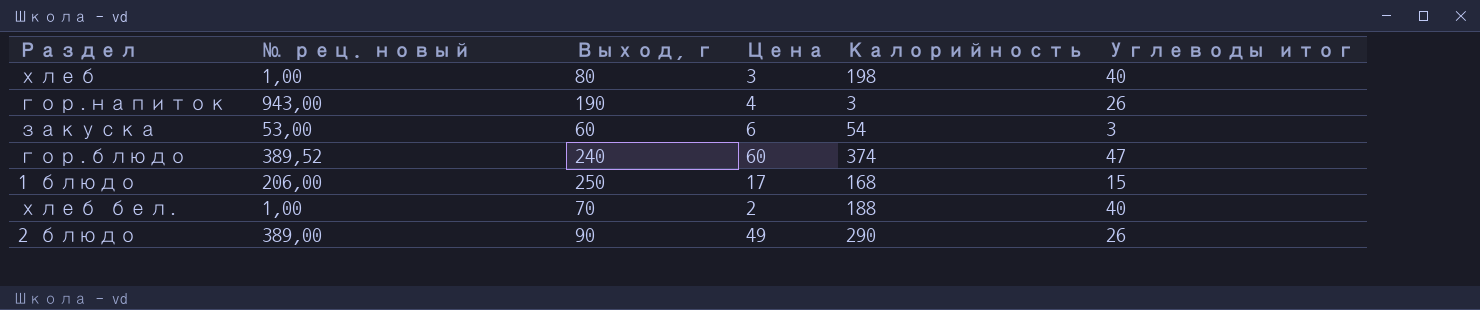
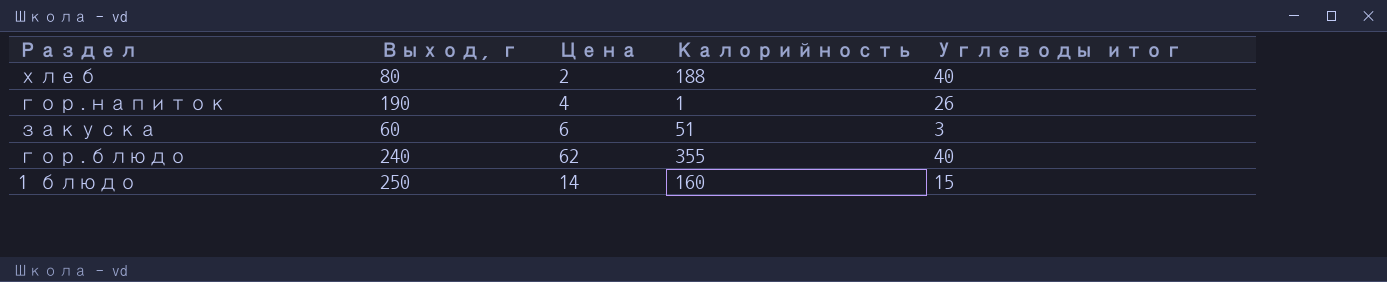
column № рец. новый | position: 2 -> none
row хлеб бел.: 1,00 | 70 | 2 | 188 | 40 -> none
row 2 блюдо: 389,00 | 90 | 49 | 290 | 26 -> none
хлеб | Цена: 3 -> 2
хлеб | Калорийность: 198 -> 188
гор.напиток | Калорийность: 3 -> 1
закуска | Калорийность: 54 -> 51
гор.блюдо | Цена: 60 -> 62
гор.блюдо | Калорийность: 374 -> 355
гор.блюдо | Углеводы итог: 47 -> 40
1 блюдо | Цена: 17 -> 14
1 блюдо | Калорийность: 168 -> 160

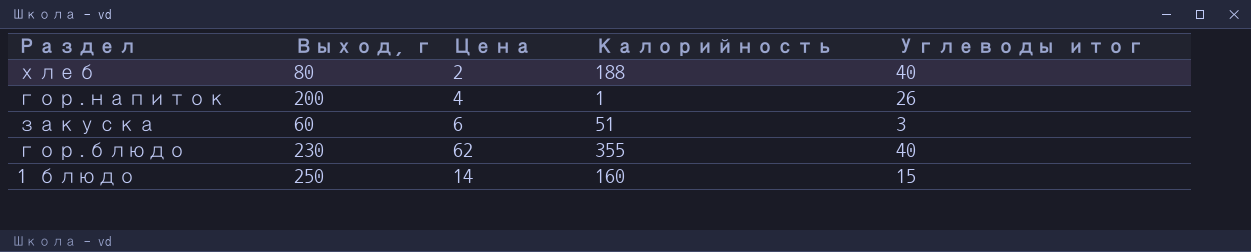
гор.напиток | Выход, г: 190 -> 200
гор.блюдо | Выход, г: 240 -> 230

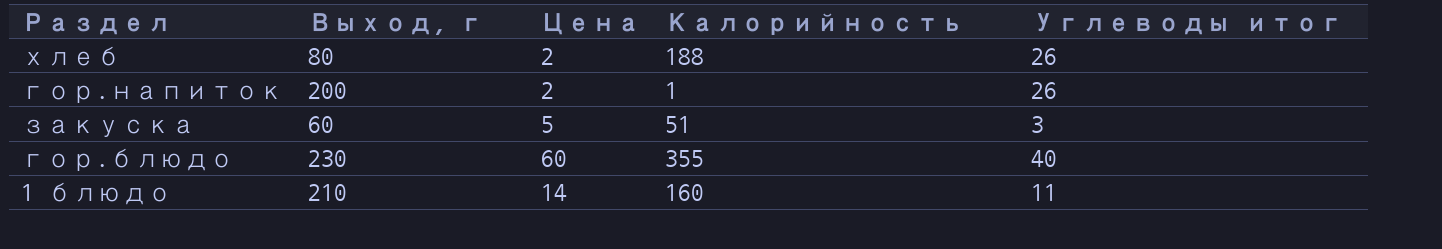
хлеб | Углеводы итог: 40 -> 26
гор.напиток | Цена: 4 -> 2
закуска | Цена: 6 -> 5
гор.блюдо | Цена: 62 -> 60
1 блюдо | Выход, г: 250 -> 210
1 блюдо | Углеводы итог: 15 -> 11

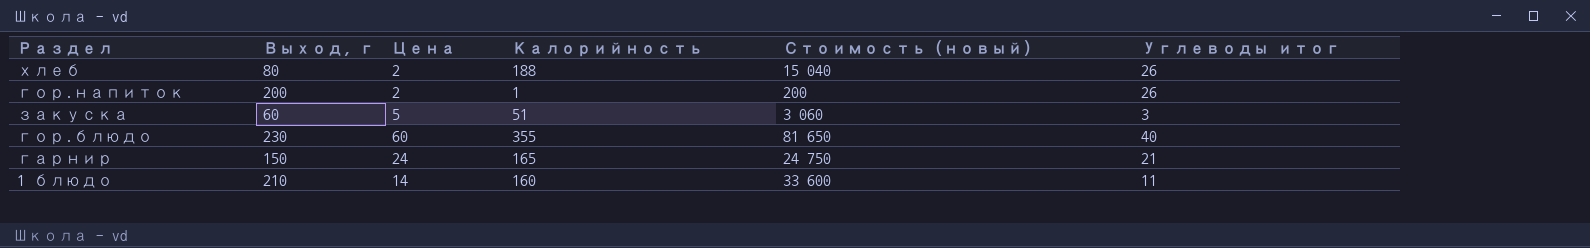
column Стоимость (новый) | formula: none -> [Выход, г] * [Калорийность]
row гарнир: none -> 150 | 24 | 165 | 24 750 | 21

